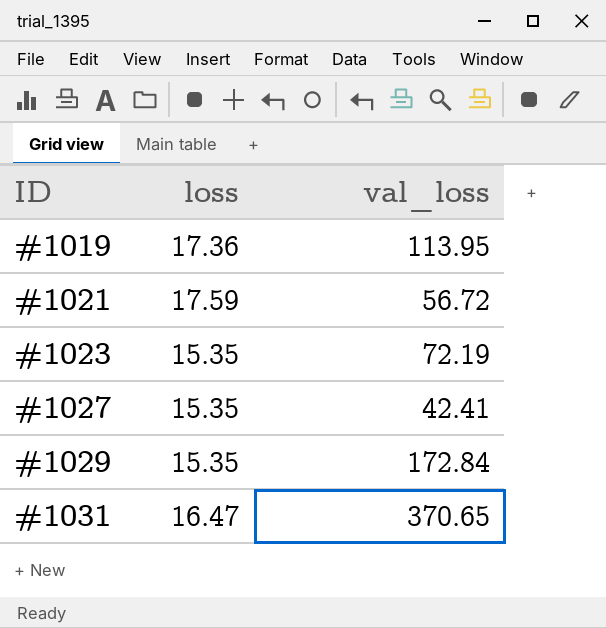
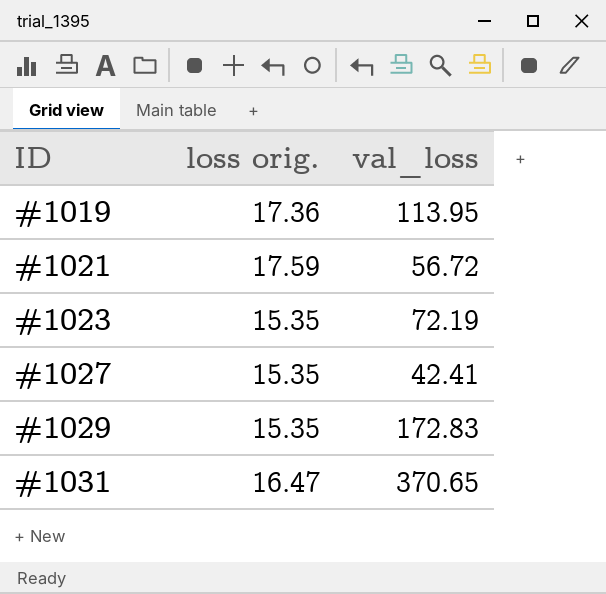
column name: loss -> loss orig.
#1029 | val_loss: 172.84 -> 172.83

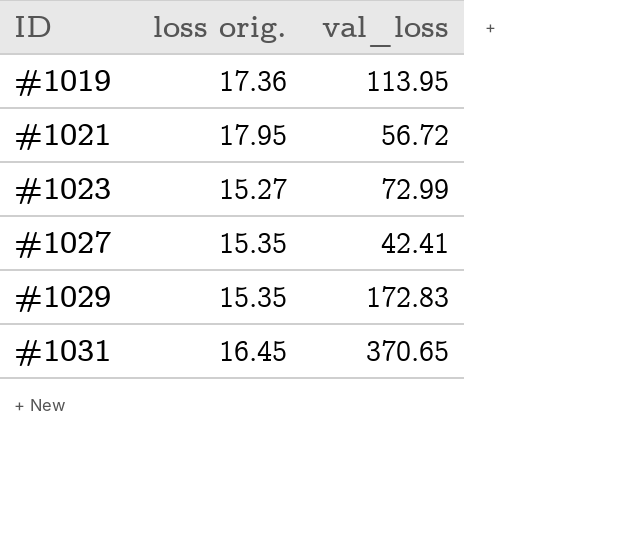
#1021 | loss orig.: 17.59 -> 17.95
#1023 | loss orig.: 15.35 -> 15.27
#1023 | val_loss: 72.19 -> 72.99
#1031 | loss orig.: 16.47 -> 16.45

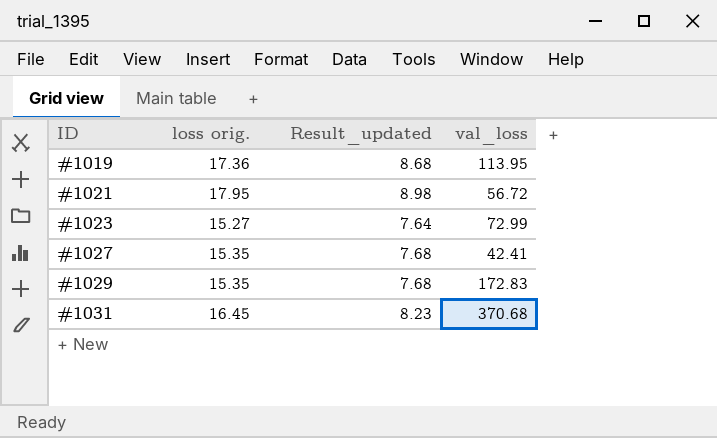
column Result_updated | formula: none -> [loss orig.] * 0.5
#1031 | val_loss: 370.65 -> 370.68

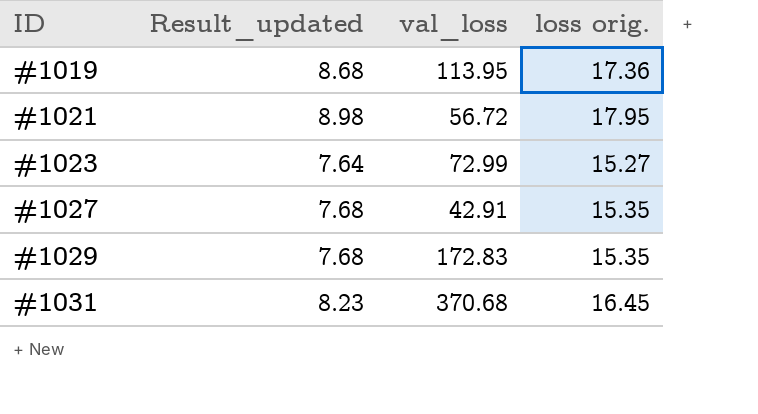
column loss orig. | position: 2 -> 4
#1027 | val_loss: 42.41 -> 42.91

